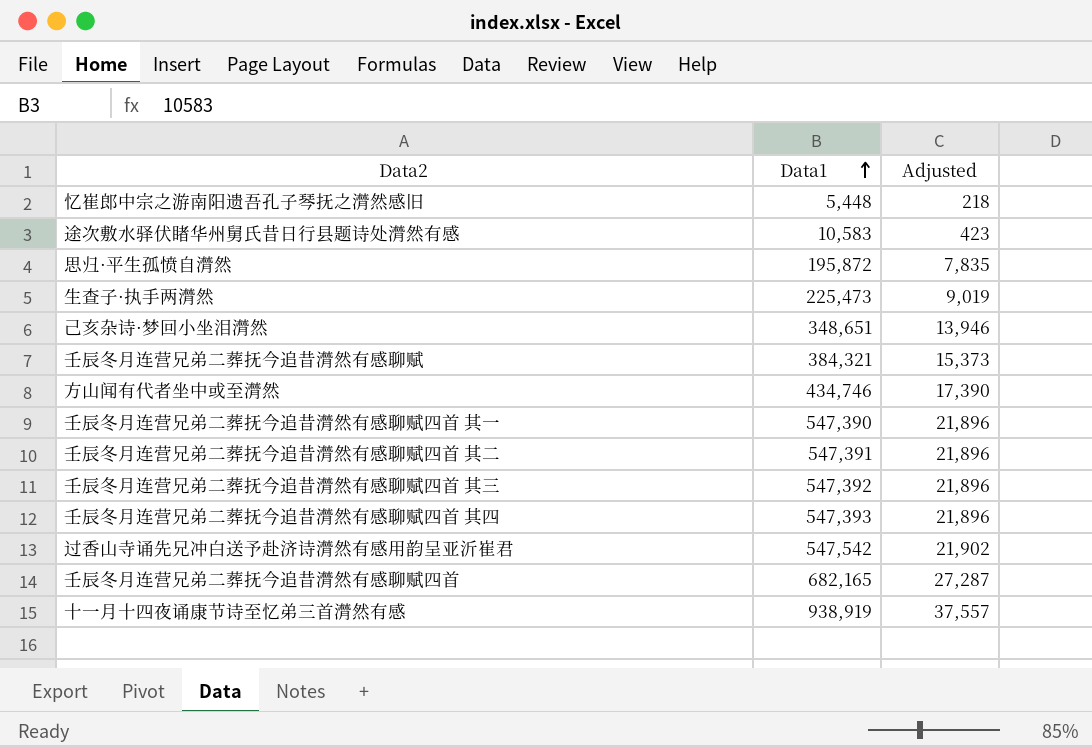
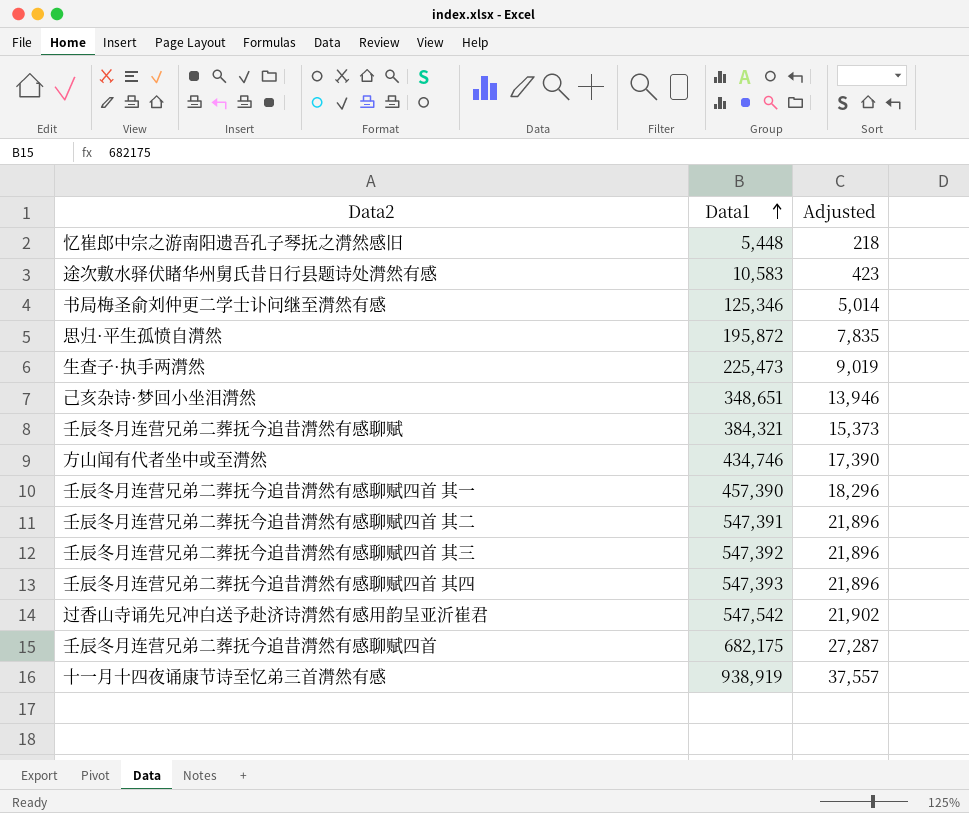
row 书局梅圣俞刘仲更二学士讣问继至潸然有感: none -> 125,346 | 5,014
壬辰冬月连营兄弟二葬抚今追昔潸然有感聊赋四首 其一 | Data1: 547,390 -> 457,390
壬辰冬月连营兄弟二葬抚今追昔潸然有感聊赋四首 其一 | Adjusted: 21,896 -> 18,296
壬辰冬月连营兄弟二葬抚今追昔潸然有感聊赋四首 | Data1: 682,165 -> 682,175

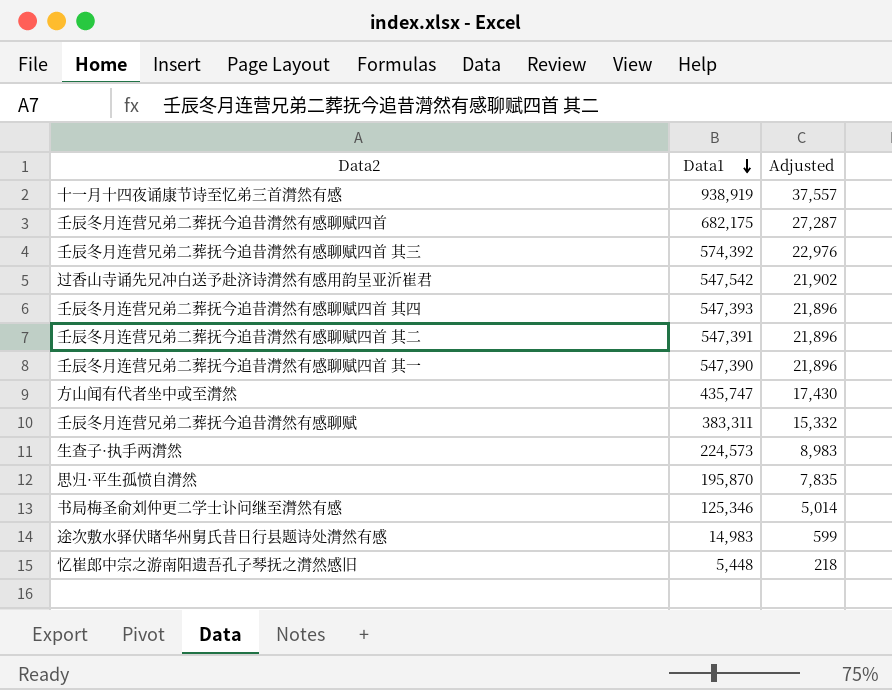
row order: Data1 ascending -> Data1 descending
row 己亥杂诗·梦回小坐泪潸然: 348,651 | 13,946 -> none
壬辰冬月连营兄弟二葬抚今追昔潸然有感聊赋四首 其三 | Data1: 547,392 -> 574,392
壬辰冬月连营兄弟二葬抚今追昔潸然有感聊赋四首 其三 | Adjusted: 21,896 -> 22,976
壬辰冬月连营兄弟二葬抚今追昔潸然有感聊赋四首 其一 | Data1: 457,390 -> 547,390
壬辰冬月连营兄弟二葬抚今追昔潸然有感聊赋四首 其一 | Adjusted: 18,296 -> 21,896
方山闻有代者坐中或至潸然 | Data1: 434,746 -> 435,747
方山闻有代者坐中或至潸然 | Adjusted: 17,390 -> 17,430
壬辰冬月连营兄弟二葬抚今追昔潸然有感聊赋 | Data1: 384,321 -> 383,311
壬辰冬月连营兄弟二葬抚今追昔潸然有感聊赋 | Adjusted: 15,373 -> 15,332
生查子·执手两潸然 | Data1: 225,473 -> 224,573
生查子·执手两潸然 | Adjusted: 9,019 -> 8,983
思归·平生孤愤自潸然 | Data1: 195,872 -> 195,870
途次敷水驿伏睹华州舅氏昔日行县题诗处潸然有感 | Data1: 10,583 -> 14,983
途次敷水驿伏睹华州舅氏昔日行县题诗处潸然有感 | Adjusted: 423 -> 599

